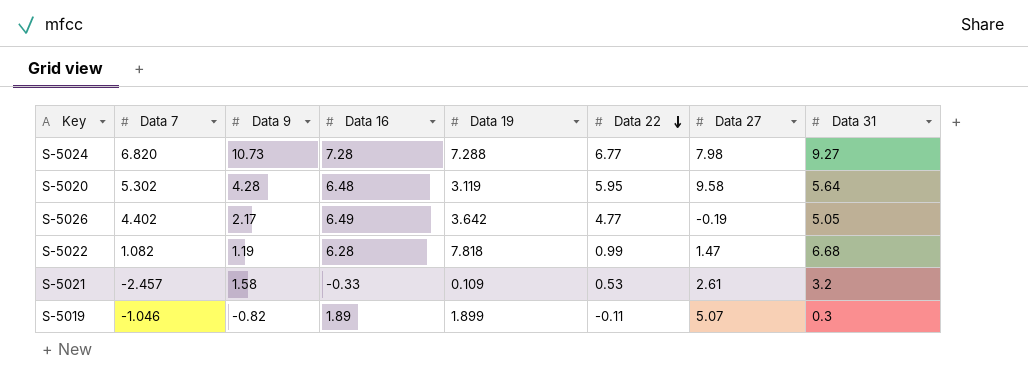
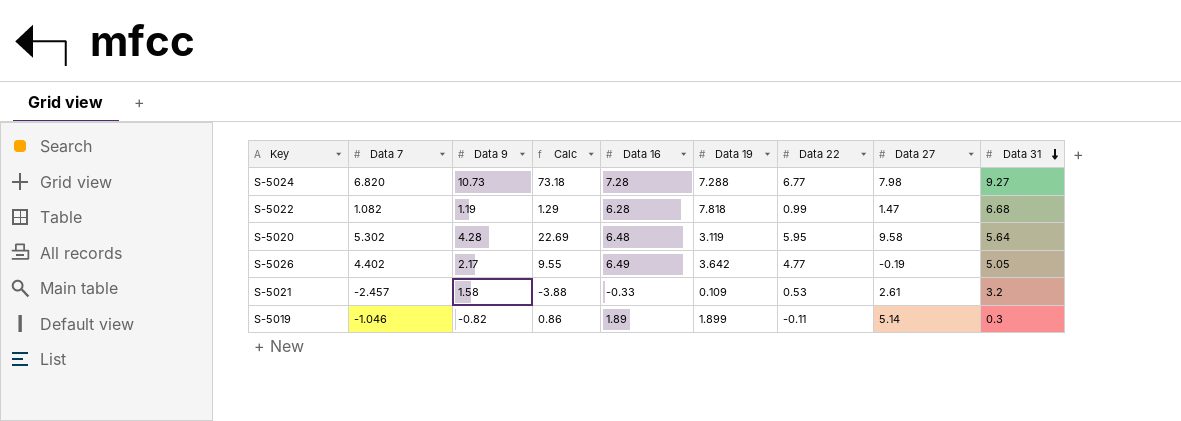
row order: Data 22 descending -> Data 31 descending
column Calc | formula: none -> [Data 7] * [Data 9]
S-5019 | Data 27: 5.07 -> 5.14

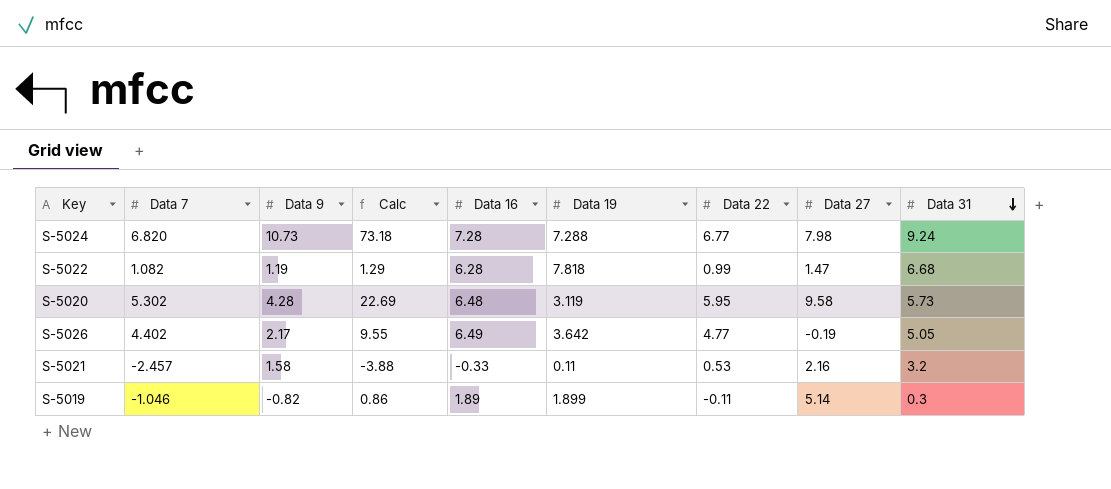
S-5024 | Data 31: 9.27 -> 9.24
S-5020 | Data 31: 5.64 -> 5.73
S-5021 | Data 19: 0.109 -> 0.11
S-5021 | Data 27: 2.61 -> 2.16

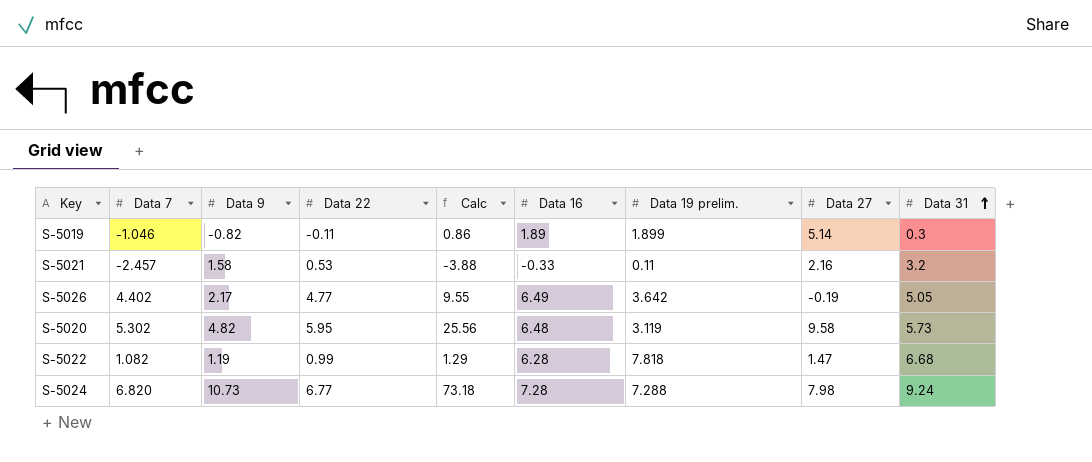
row order: Data 31 descending -> Data 31 ascending
column Data 22 | position: 7 -> 4
column name: Data 19 -> Data 19 prelim.
S-5020 | Data 9: 4.28 -> 4.82
S-5020 | Calc: 22.69 -> 25.56

